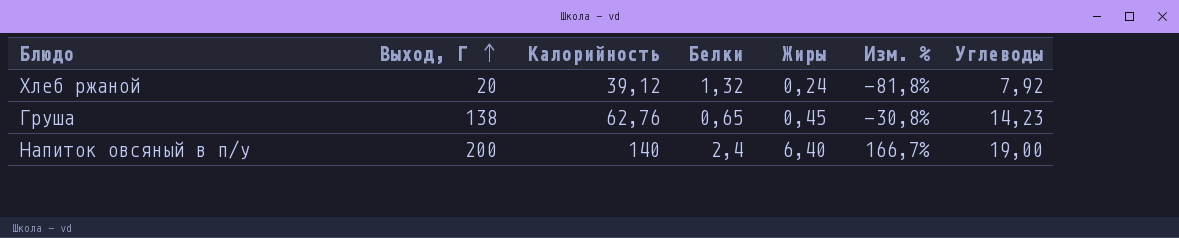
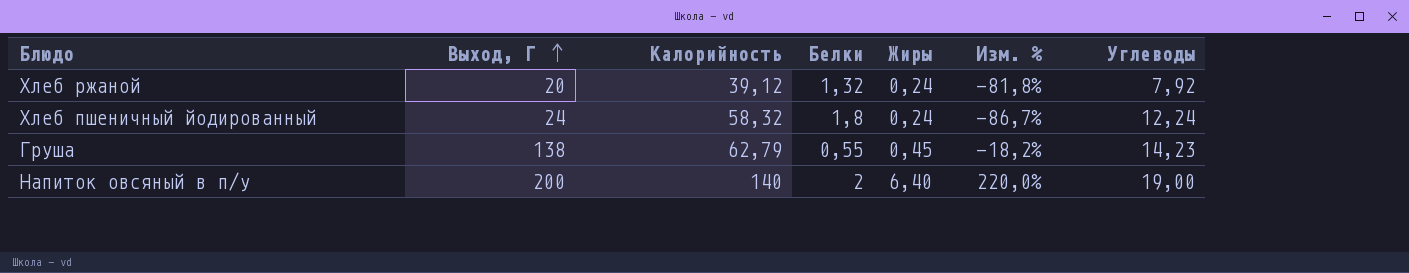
row Хлеб пшеничный йодированный: none -> 24 | 58,32 | 1,8 | 0,24 | -86,7% | 12,24
Груша | Калорийность: 62,76 -> 62,79
Груша | Белки: 0,65 -> 0,55
Груша | Изм. %: -30,8% -> -18,2%
Напиток овсяный в п/у | Белки: 2,4 -> 2
Напиток овсяный в п/у | Изм. %: 166,7% -> 220,0%

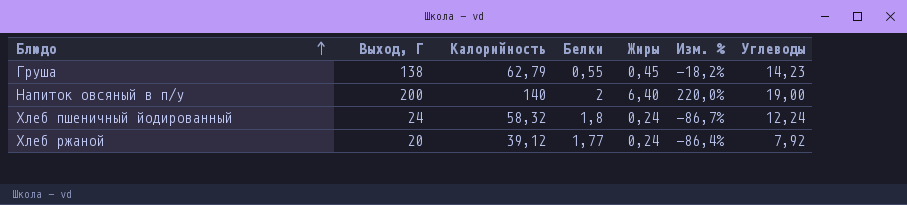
row order: Выход, Г ascending -> Блюдо ascending
Хлеб ржаной | Белки: 1,32 -> 1,77
Хлеб ржаной | Изм. %: -81,8% -> -86,4%

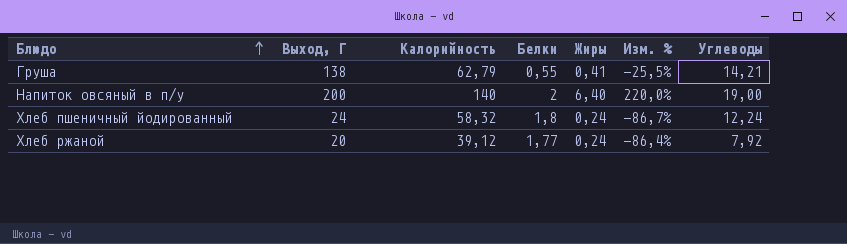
Груша | Жиры: 0,45 -> 0,41
Груша | Изм. %: -18,2% -> -25,5%
Груша | Углеводы: 14,23 -> 14,21

